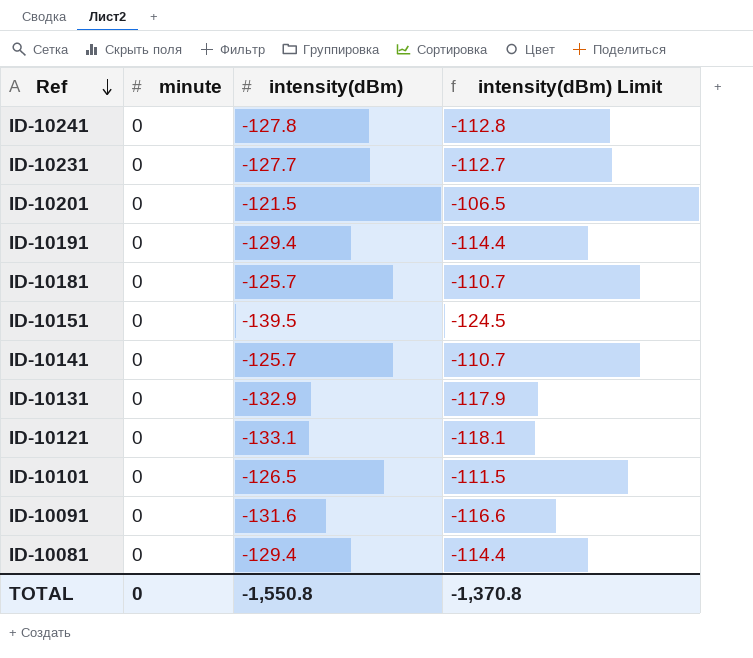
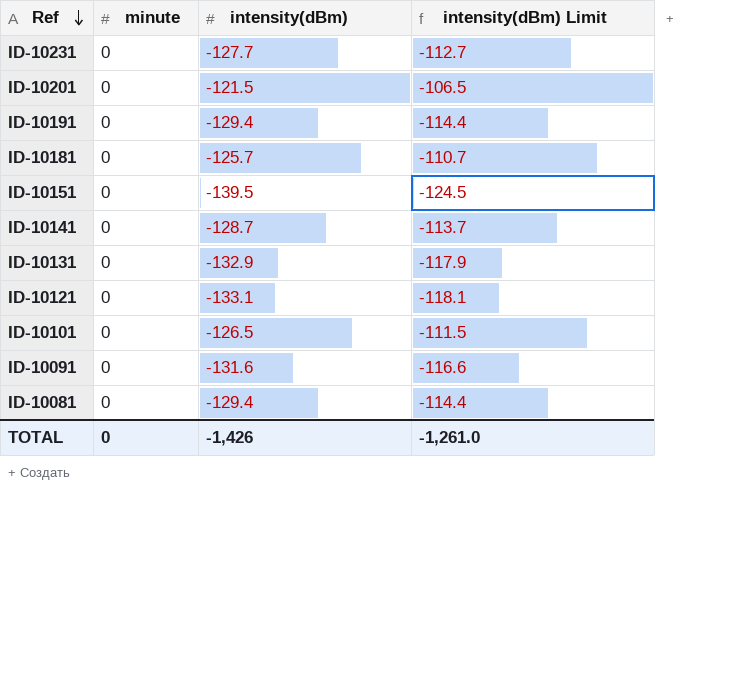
row ID-10241: 0 | -127.8 | -112.8 -> none
ID-10141 | intensity(dBm): -125.7 -> -128.7
ID-10141 | intensity(dBm) Limit: -110.7 -> -113.7
TOTAL | intensity(dBm): -1,550.8 -> -1,426
TOTAL | intensity(dBm) Limit: -1,370.8 -> -1,261.0

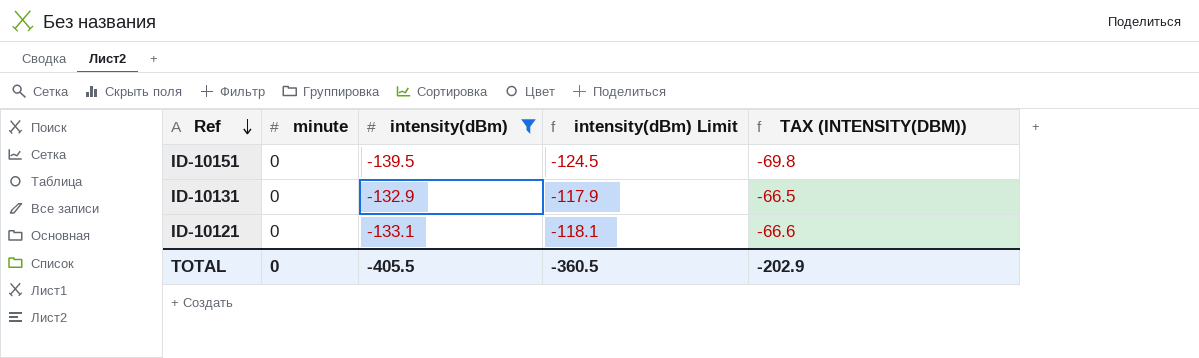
filter: none -> intensity(dBm) <= -132.9
column TAX (INTENSITY(DBM)) | formula: none -> [intensity(dBm)] * 0.5
TOTAL | intensity(dBm): -1,426 -> -405.5
TOTAL | intensity(dBm) Limit: -1,261.0 -> -360.5

